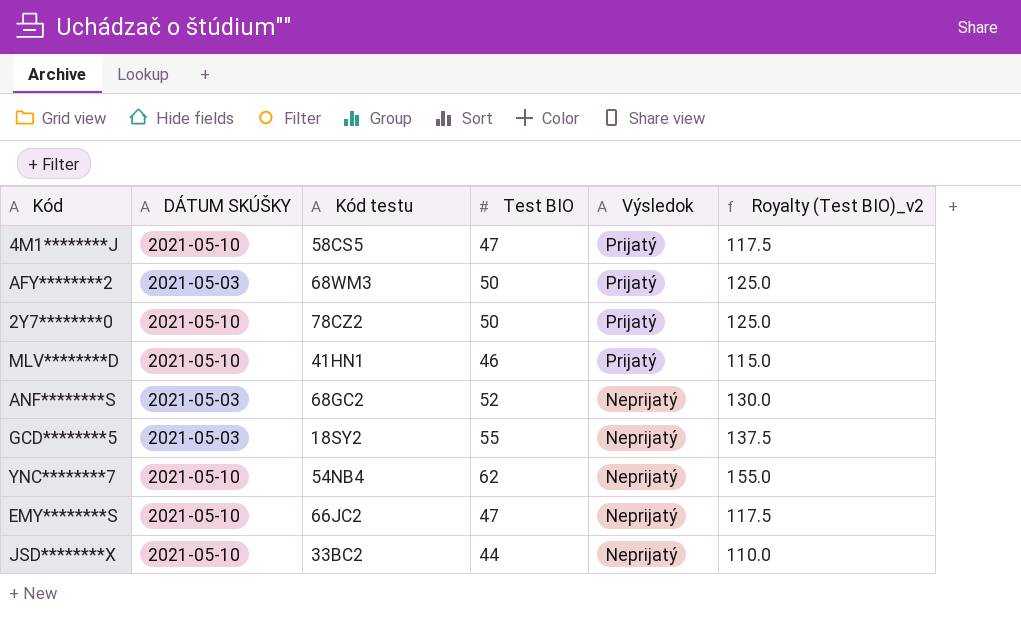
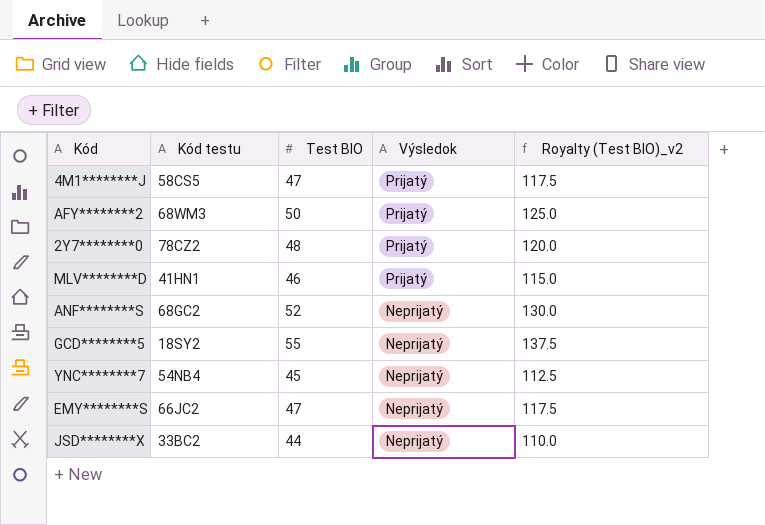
column DÁTUM SKÚŠKY | position: 2 -> none
2Y7********0 | Test BIO: 50 -> 48
2Y7********0 | Royalty (Test BIO)_v2: 125.0 -> 120.0
YNC********7 | Test BIO: 62 -> 45
YNC********7 | Royalty (Test BIO)_v2: 155.0 -> 112.5

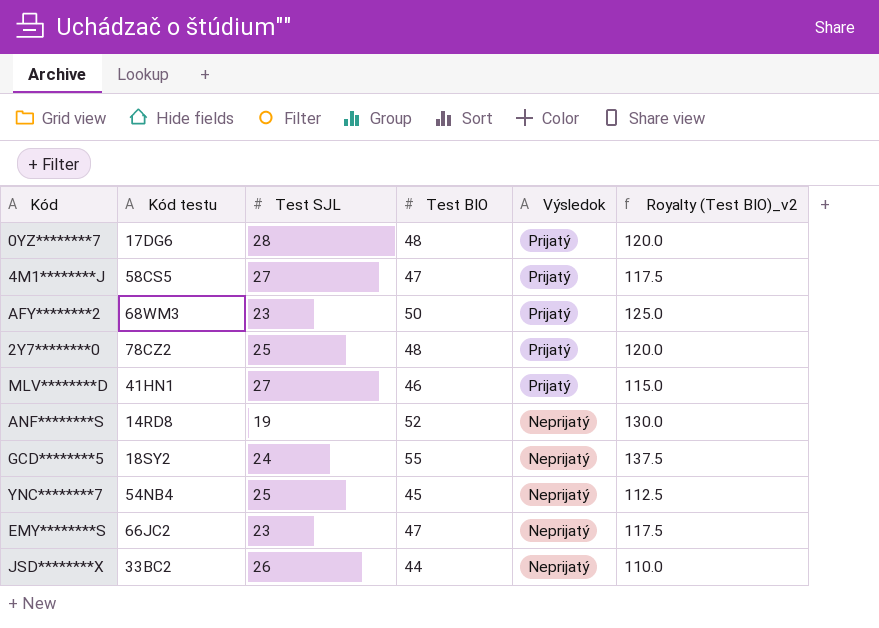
column Test SJL | position: none -> 3
row 0YZ********7: none -> 17DG6 | 28 | 48 | Prijatý | 120.0
ANF********S | Kód testu: 68GC2 -> 14RD8

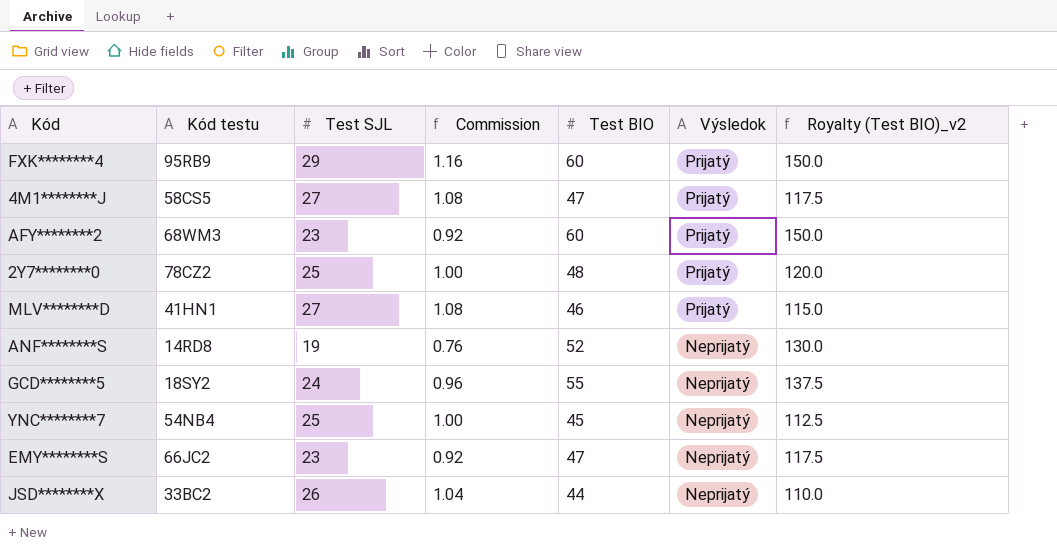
column Commission | formula: none -> [Test SJL] * 0.04
row 0YZ********7: 17DG6 | 28 | 48 | Prijatý | 120.0 -> none
row FXK********4: none -> 95RB9 | 29 | 1.16 | 60 | Prijatý | 150.0
AFY********2 | Test BIO: 50 -> 60
AFY********2 | Royalty (Test BIO)_v2: 125.0 -> 150.0

